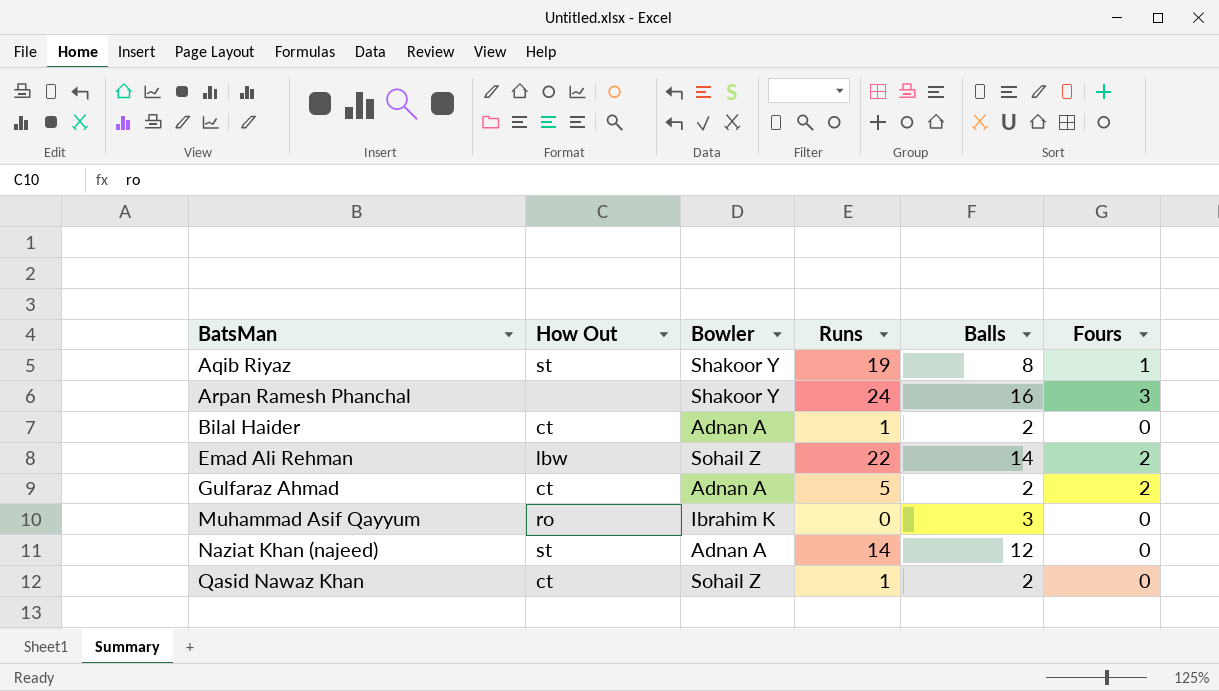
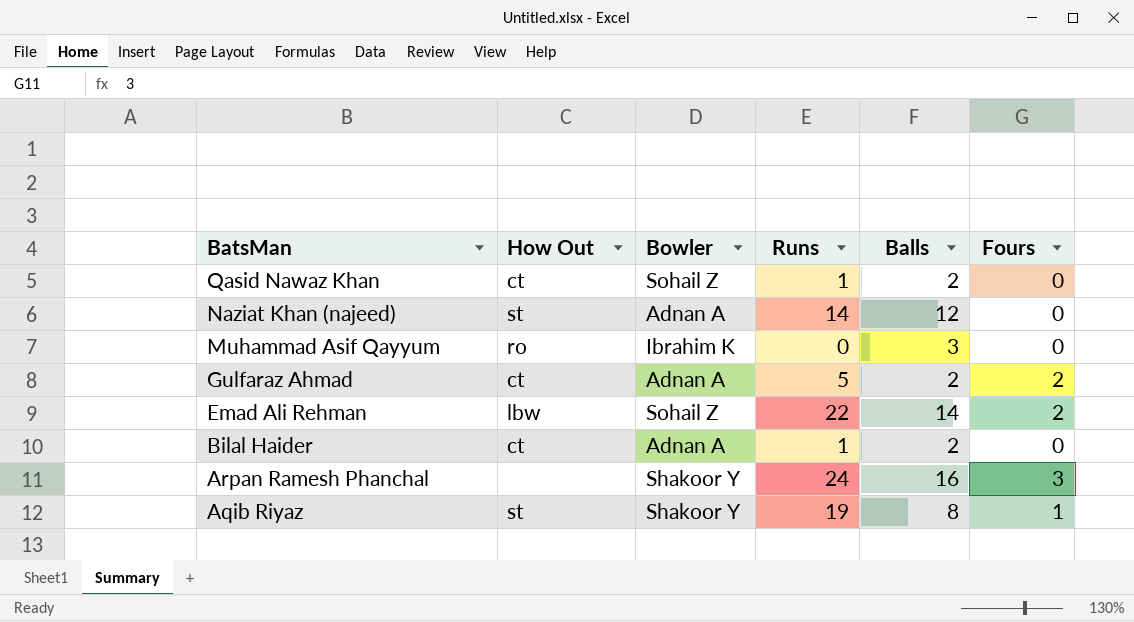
row order: BatsMan ascending -> BatsMan descending

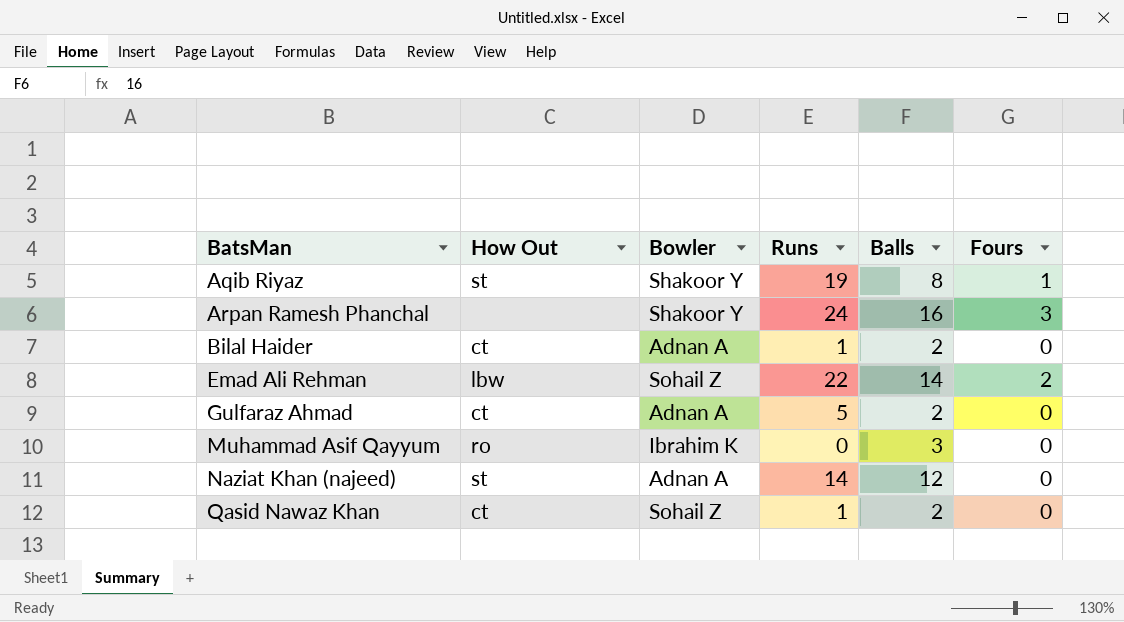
row order: BatsMan descending -> BatsMan ascending
Gulfaraz Ahmad | Fours: 2 -> 0

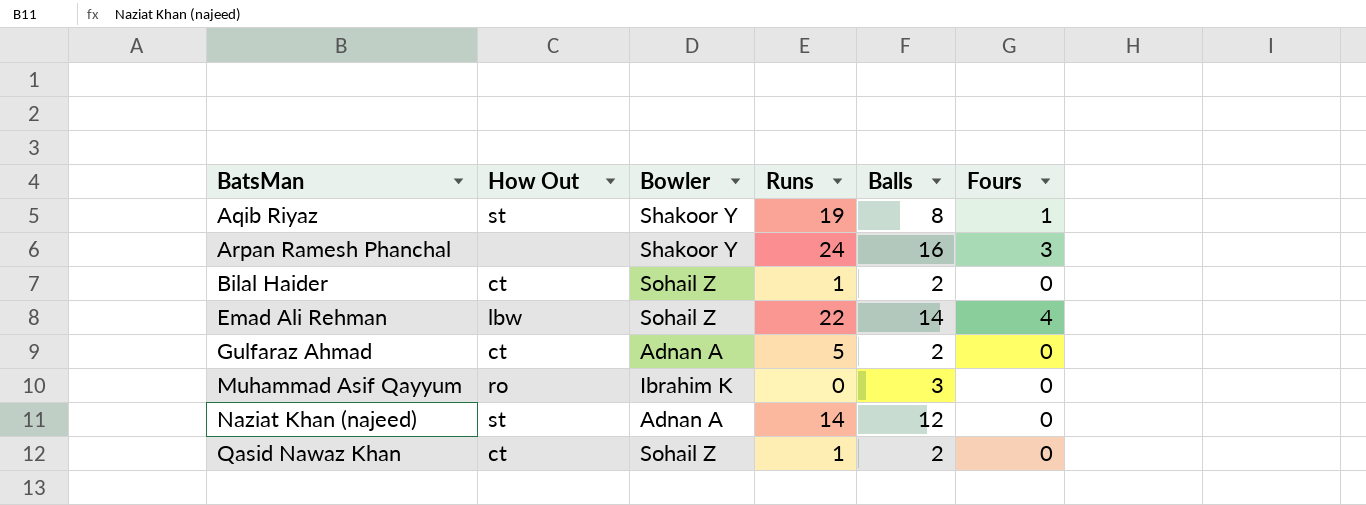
Bilal Haider | Bowler: Adnan A -> Sohail Z
Emad Ali Rehman | Fours: 2 -> 4

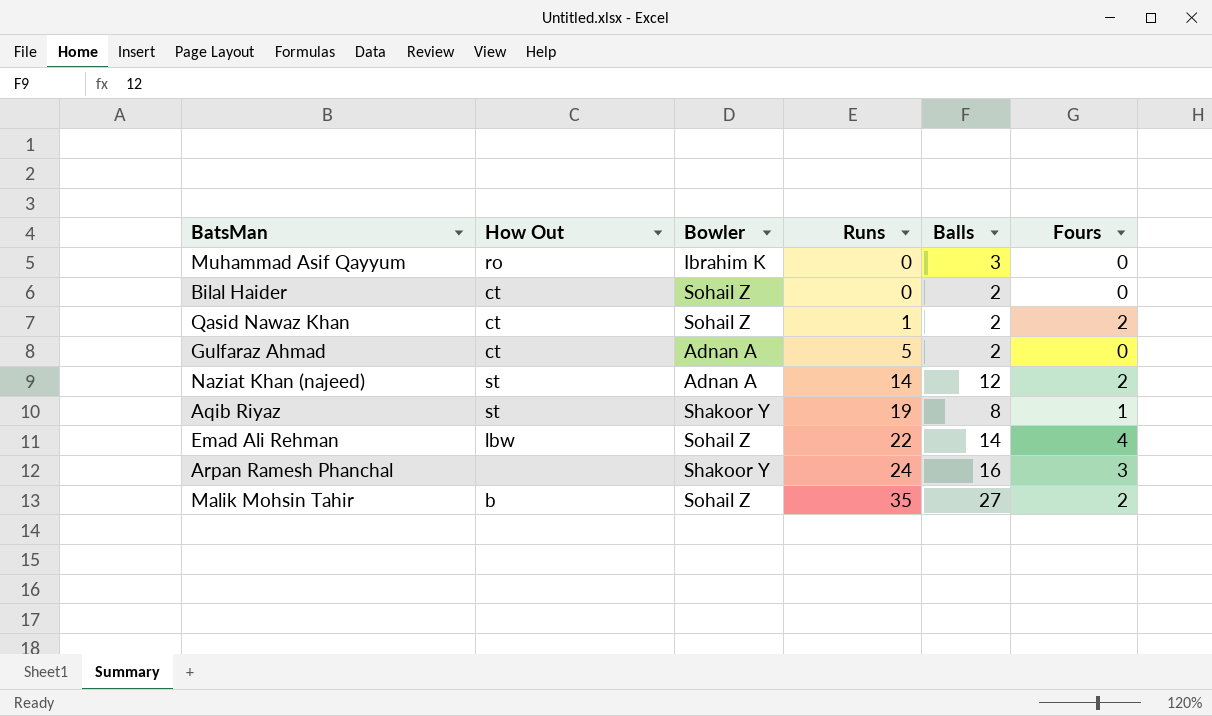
row order: BatsMan ascending -> Runs ascending
Bilal Haider | Runs: 1 -> 0
Qasid Nawaz Khan | Fours: 0 -> 2
Naziat Khan (najeed) | Fours: 0 -> 2
row Malik Mohsin Tahir: none -> b | Sohail Z | 35 | 27 | 2

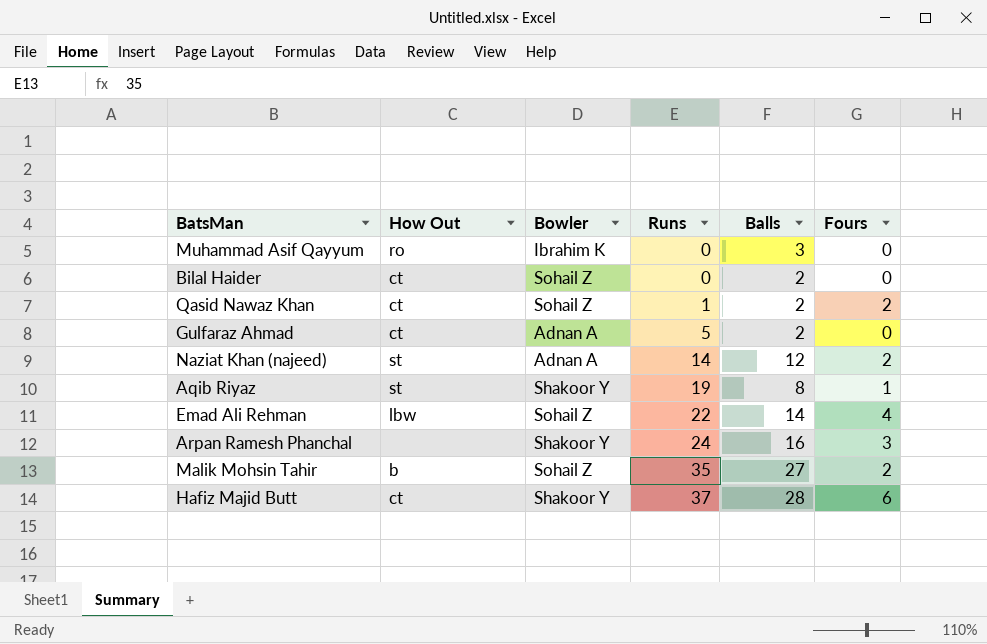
row Hafiz Majid Butt: none -> ct | Shakoor Y | 37 | 28 | 6

